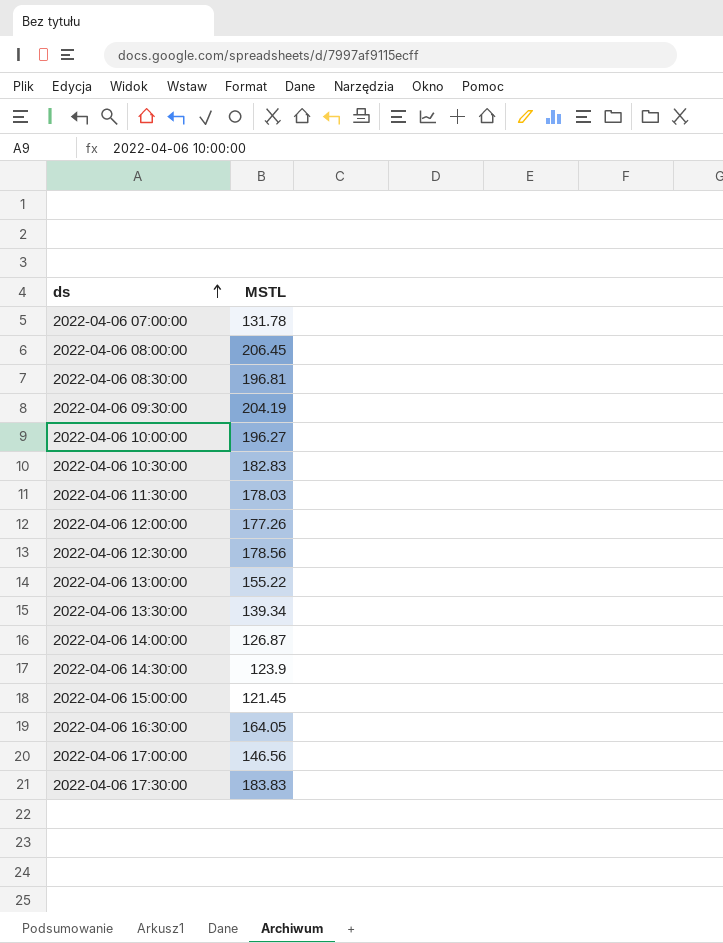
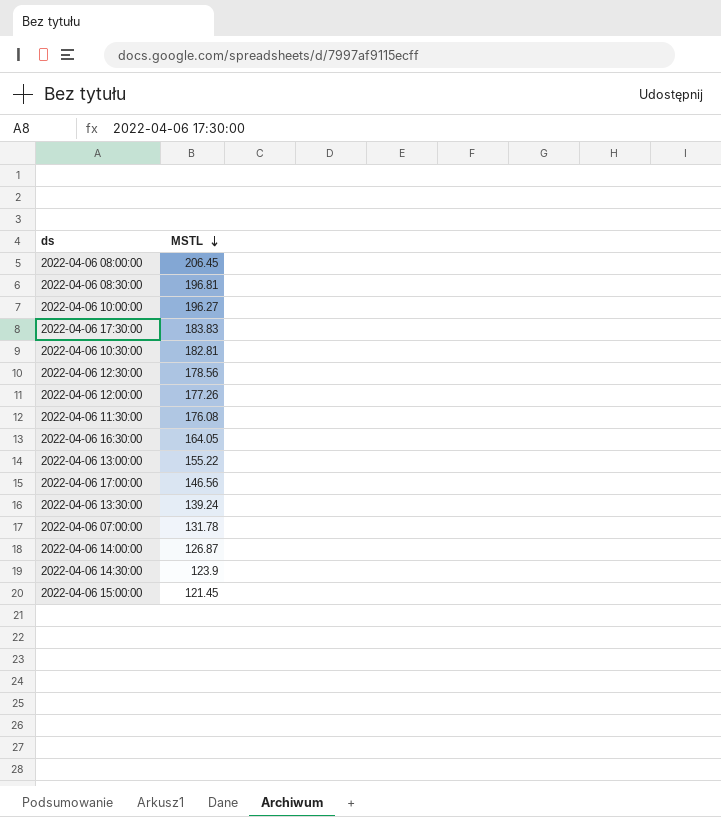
row order: ds ascending -> MSTL descending
row 2022-04-06 09:30:00: 204.19 -> none
2022-04-06 10:30:00 | MSTL: 182.83 -> 182.81
2022-04-06 11:30:00 | MSTL: 178.03 -> 176.08
2022-04-06 13:30:00 | MSTL: 139.34 -> 139.24

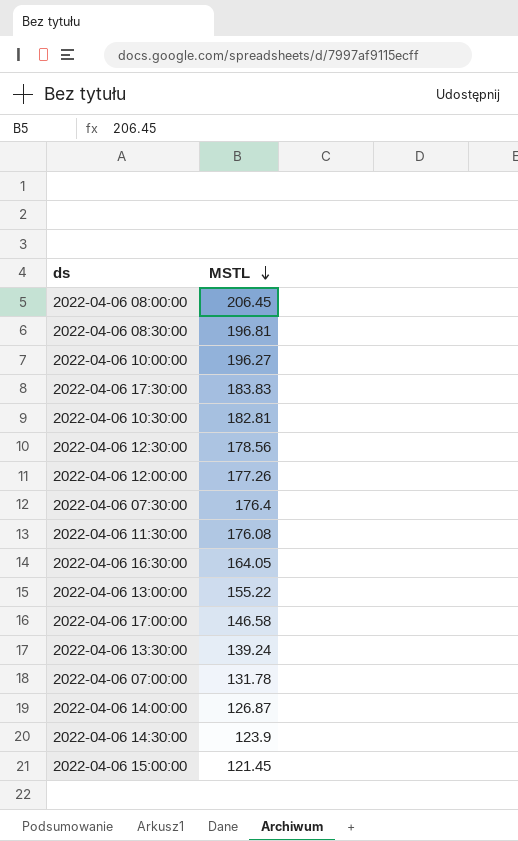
row 2022-04-06 07:30:00: none -> 176.4
2022-04-06 17:00:00 | MSTL: 146.56 -> 146.58

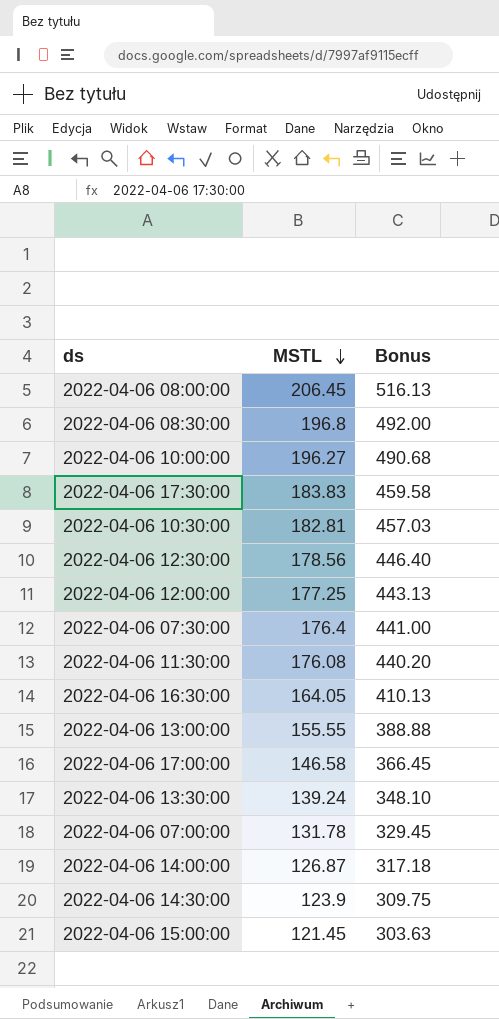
column Bonus | formula: none -> [MSTL] * 2.5
2022-04-06 08:30:00 | MSTL: 196.81 -> 196.8
2022-04-06 12:00:00 | MSTL: 177.26 -> 177.25
2022-04-06 13:00:00 | MSTL: 155.22 -> 155.55

